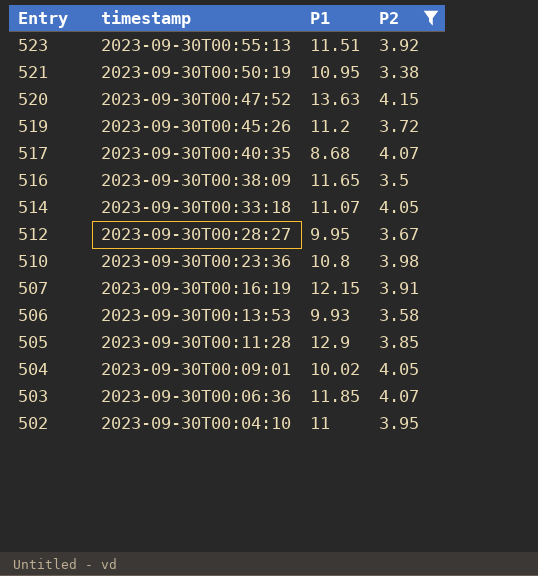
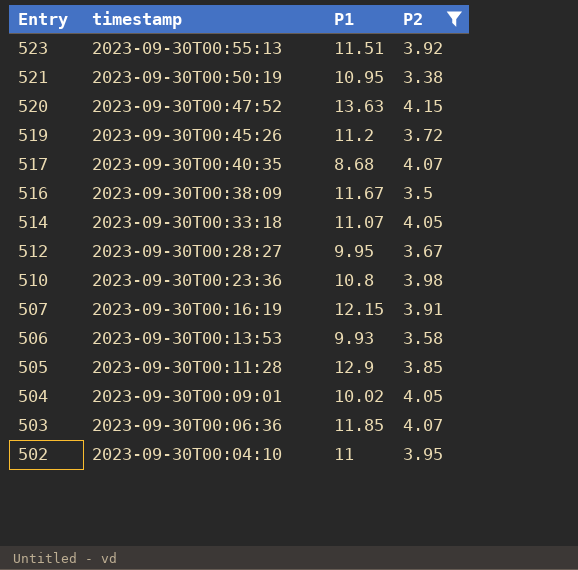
516 | P1: 11.65 -> 11.67

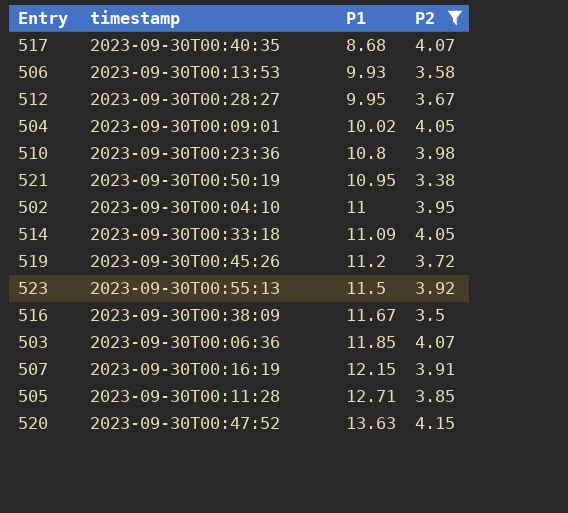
row order: Entry descending -> P1 ascending
514 | P1: 11.07 -> 11.09
523 | P1: 11.51 -> 11.5
505 | P1: 12.9 -> 12.71

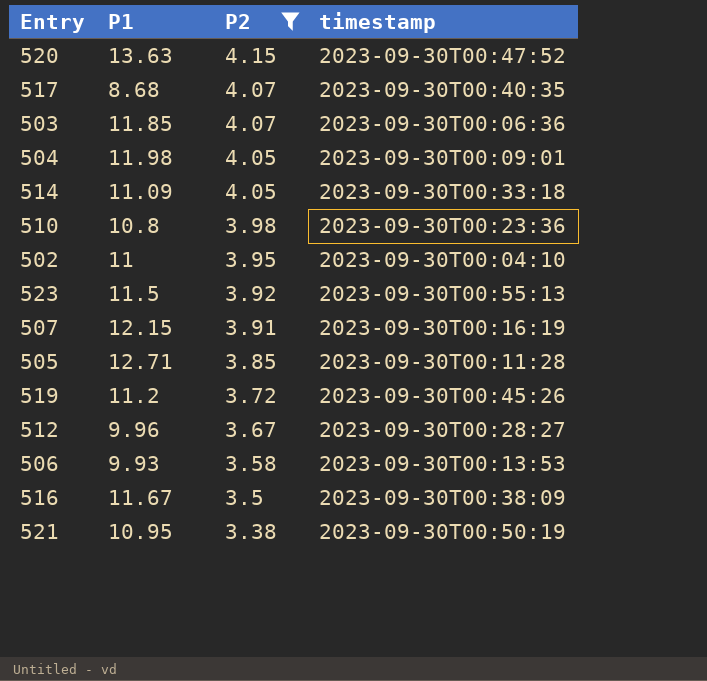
row order: P1 ascending -> P2 descending
column timestamp | position: 2 -> 4
504 | P1: 10.02 -> 11.98
512 | P1: 9.95 -> 9.96

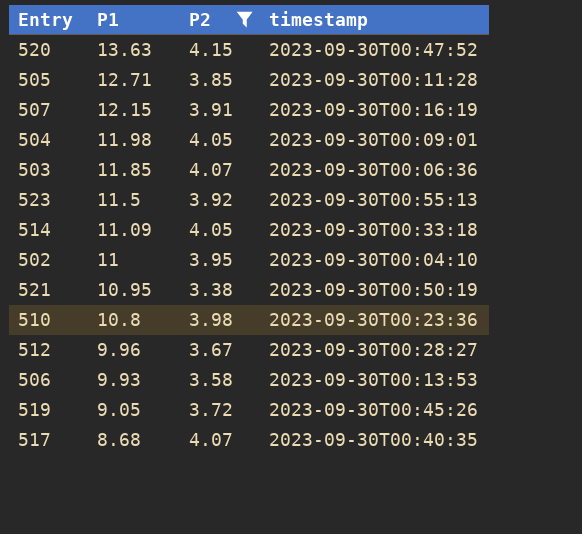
row order: P2 descending -> P1 descending
row 516: 11.67 | 3.5 | 2023-09-30T00:38:09 -> none
519 | P1: 11.2 -> 9.05

